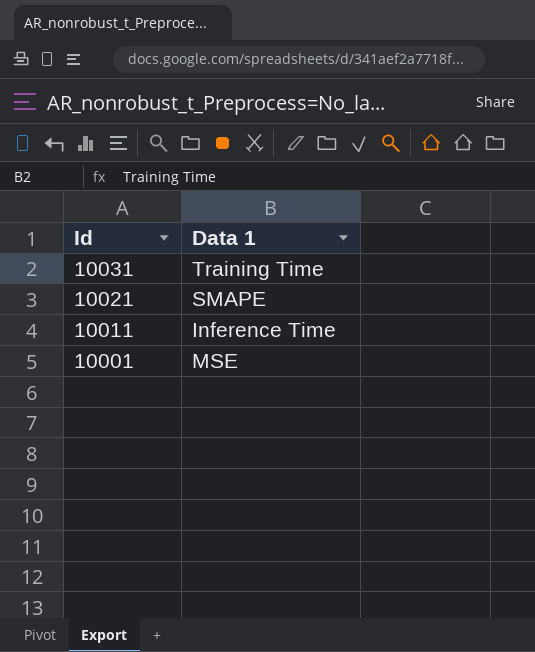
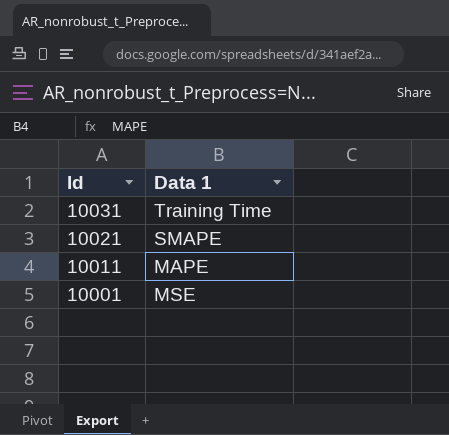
10011 | Data 1: Inference Time -> MAPE

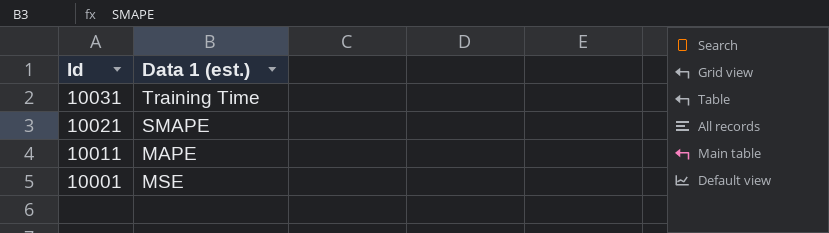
column name: Data 1 -> Data 1 (est.)

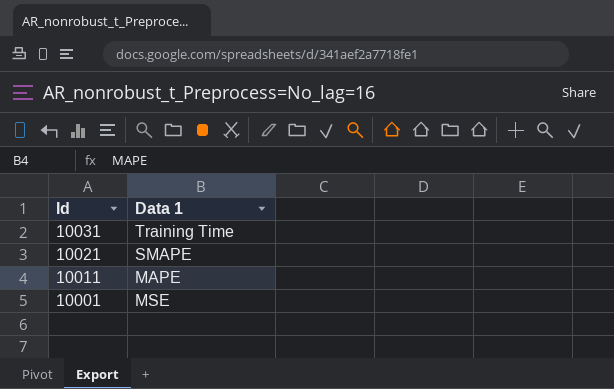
column name: Data 1 (est.) -> Data 1

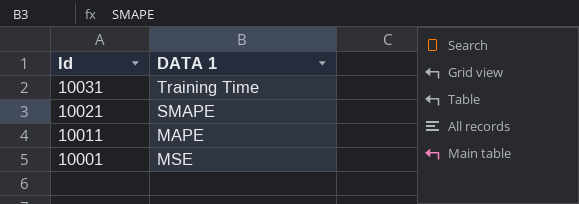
column name: Data 1 -> DATA 1

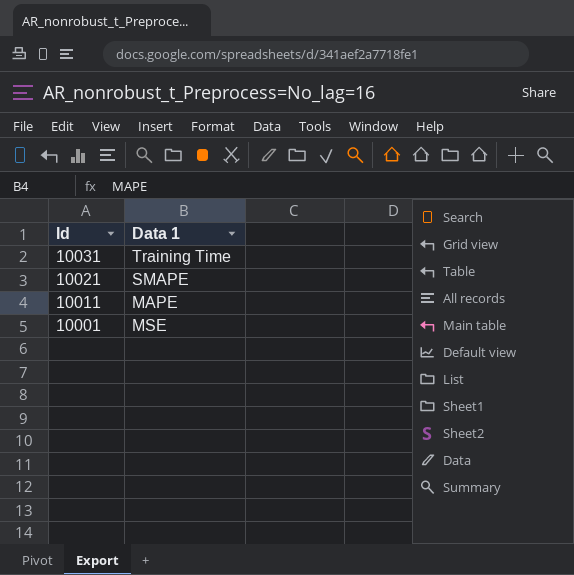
column name: DATA 1 -> Data 1

